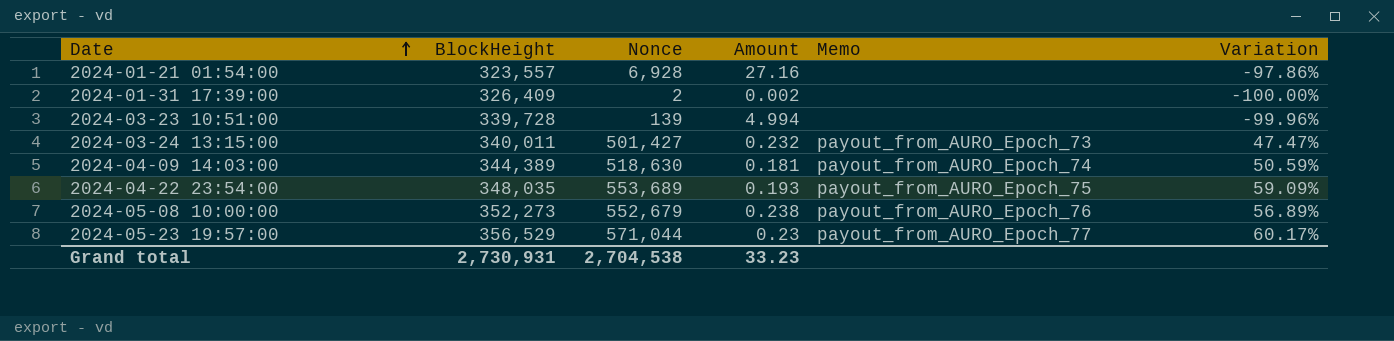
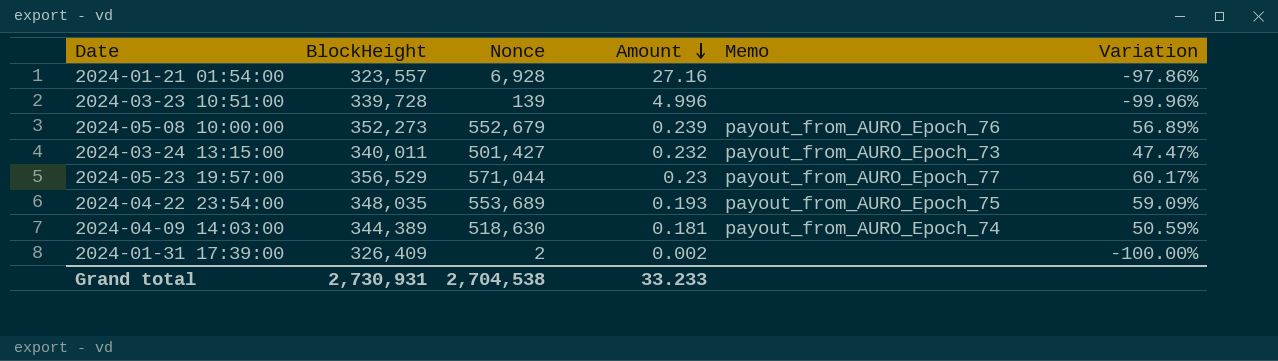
row order: Date ascending -> Amount descending
2024-03-23 10:51:00 | Amount: 4.994 -> 4.996
2024-05-08 10:00:00 | Amount: 0.238 -> 0.239
Grand total | Amount: 33.23 -> 33.233

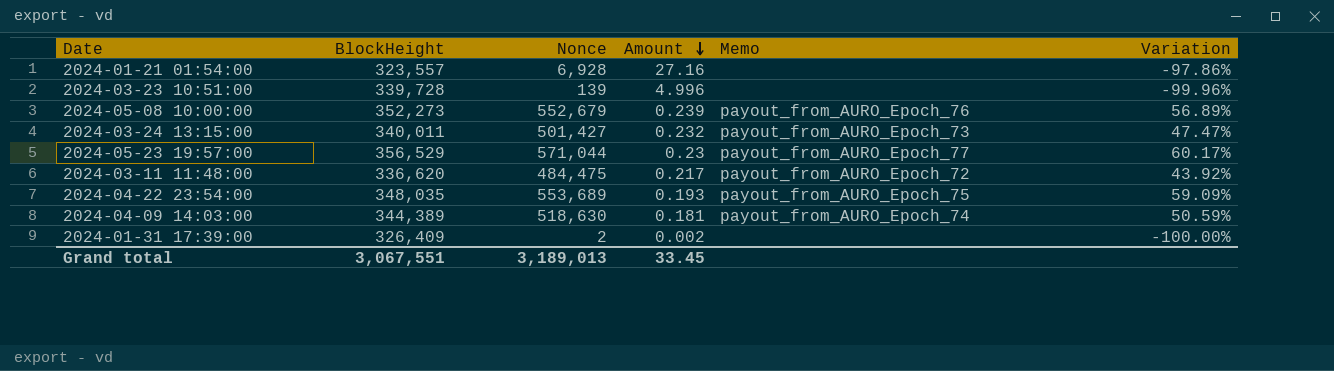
row 2024-03-11 11:48:00: none -> 336,620 | 484,475 | 0.217 | payout_from_AURO_Epoch_72 | 43.92%
Grand total | BlockHeight: 2,730,931 -> 3,067,551
Grand total | Nonce: 2,704,538 -> 3,189,013
Grand total | Amount: 33.233 -> 33.45

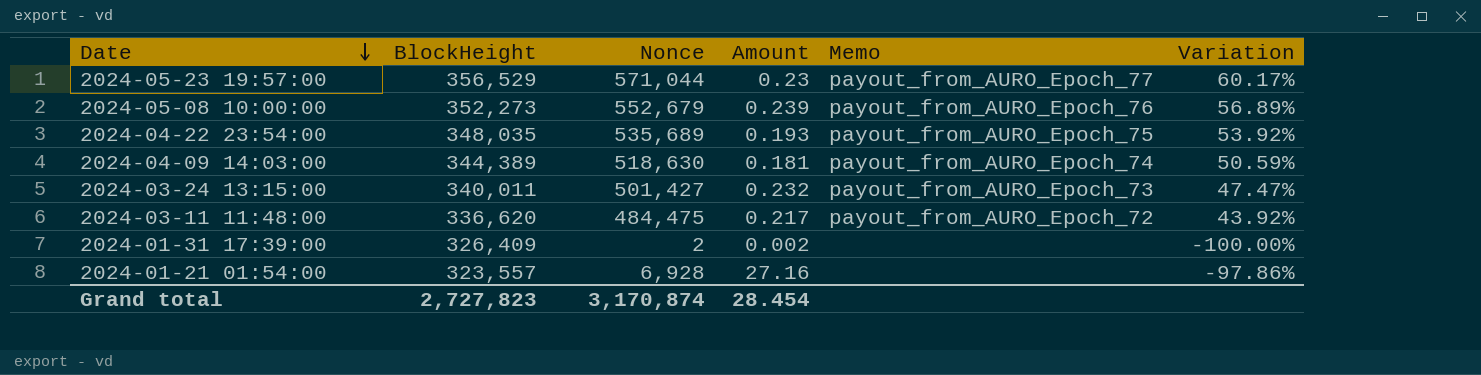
row order: Amount descending -> Date descending
row 2024-03-23 10:51:00: 339,728 | 139 | 4.996 | none | -99.96% -> none
2024-04-22 23:54:00 | Nonce: 553,689 -> 535,689
2024-04-22 23:54:00 | Variation: 59.09% -> 53.92%
Grand total | BlockHeight: 3,067,551 -> 2,727,823
Grand total | Nonce: 3,189,013 -> 3,170,874
Grand total | Amount: 33.45 -> 28.454

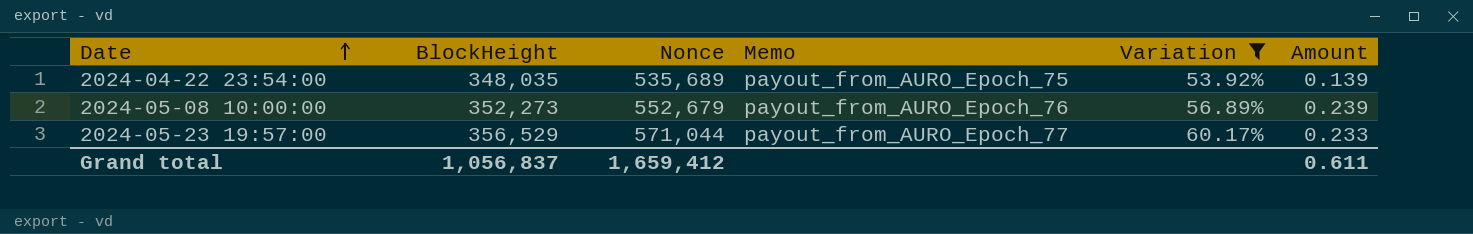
filter: none -> Variation >= 53.92%
row order: Date descending -> Date ascending
column Amount | position: 4 -> 6
2024-04-22 23:54:00 | Amount: 0.193 -> 0.139
2024-05-23 19:57:00 | Amount: 0.23 -> 0.233
Grand total | BlockHeight: 2,727,823 -> 1,056,837
Grand total | Nonce: 3,170,874 -> 1,659,412
Grand total | Amount: 28.454 -> 0.611

